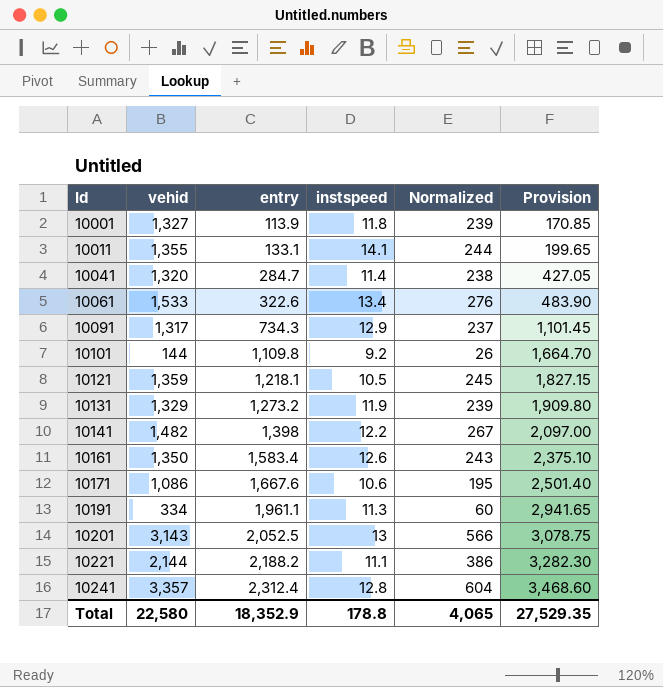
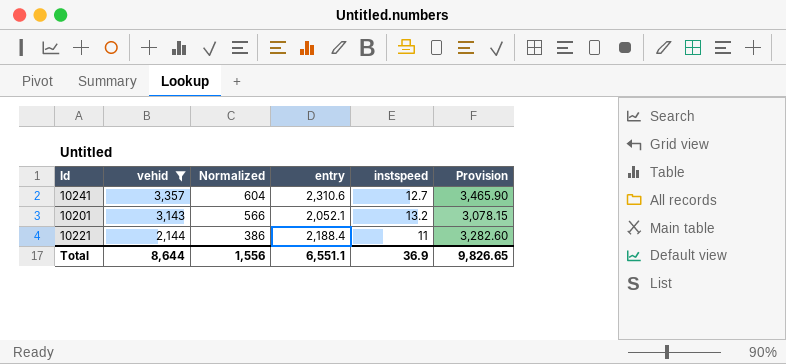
filter: none -> vehid >= 2,144
row order: Id ascending -> vehid descending
column Normalized | position: 5 -> 3
10241 | entry: 2,312.4 -> 2,310.6
10241 | instspeed: 12.8 -> 12.7
10241 | Provision: 3,468.60 -> 3,465.90
10201 | entry: 2,052.5 -> 2,052.1
10201 | instspeed: 13 -> 13.2
10201 | Provision: 3,078.75 -> 3,078.15
10221 | entry: 2,188.2 -> 2,188.4
10221 | instspeed: 11.1 -> 11
10221 | Provision: 3,282.30 -> 3,282.60
Total | vehid: 22,580 -> 8,644
Total | Normalized: 4,065 -> 1,556
Total | entry: 18,352.9 -> 6,551.1
Total | instspeed: 178.8 -> 36.9
Total | Provision: 27,529.35 -> 9,826.65

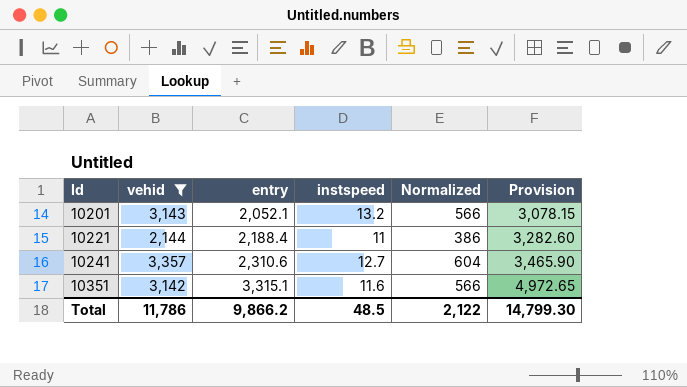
row order: vehid descending -> Id ascending
column Normalized | position: 3 -> 5
row 10351: none -> 3,142 | 3,315.1 | 11.6 | 566 | 4,972.65
Total | vehid: 8,644 -> 11,786
Total | entry: 6,551.1 -> 9,866.2
Total | instspeed: 36.9 -> 48.5
Total | Normalized: 1,556 -> 2,122
Total | Provision: 9,826.65 -> 14,799.30

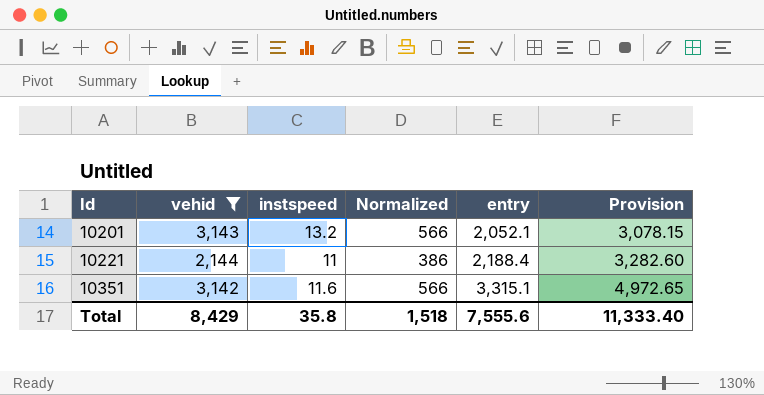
column entry | position: 3 -> 5
row 10241: 3,357 | 2,310.6 | 12.7 | 604 | 3,465.90 -> none
Total | vehid: 11,786 -> 8,429
Total | instspeed: 48.5 -> 35.8
Total | Normalized: 2,122 -> 1,518
Total | entry: 9,866.2 -> 7,555.6
Total | Provision: 14,799.30 -> 11,333.40

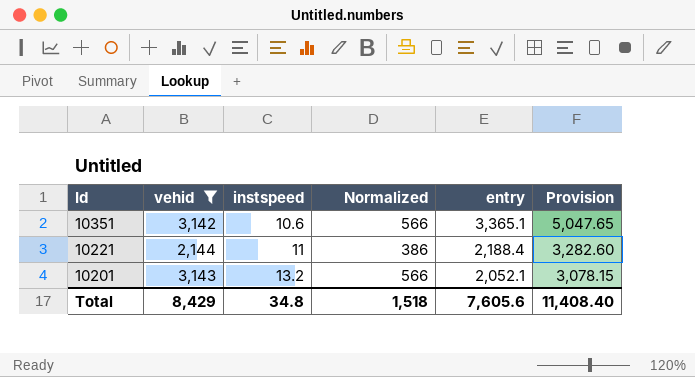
row order: Id ascending -> Id descending
10351 | instspeed: 11.6 -> 10.6
10351 | entry: 3,315.1 -> 3,365.1
10351 | Provision: 4,972.65 -> 5,047.65
Total | instspeed: 35.8 -> 34.8
Total | entry: 7,555.6 -> 7,605.6
Total | Provision: 11,333.40 -> 11,408.40

